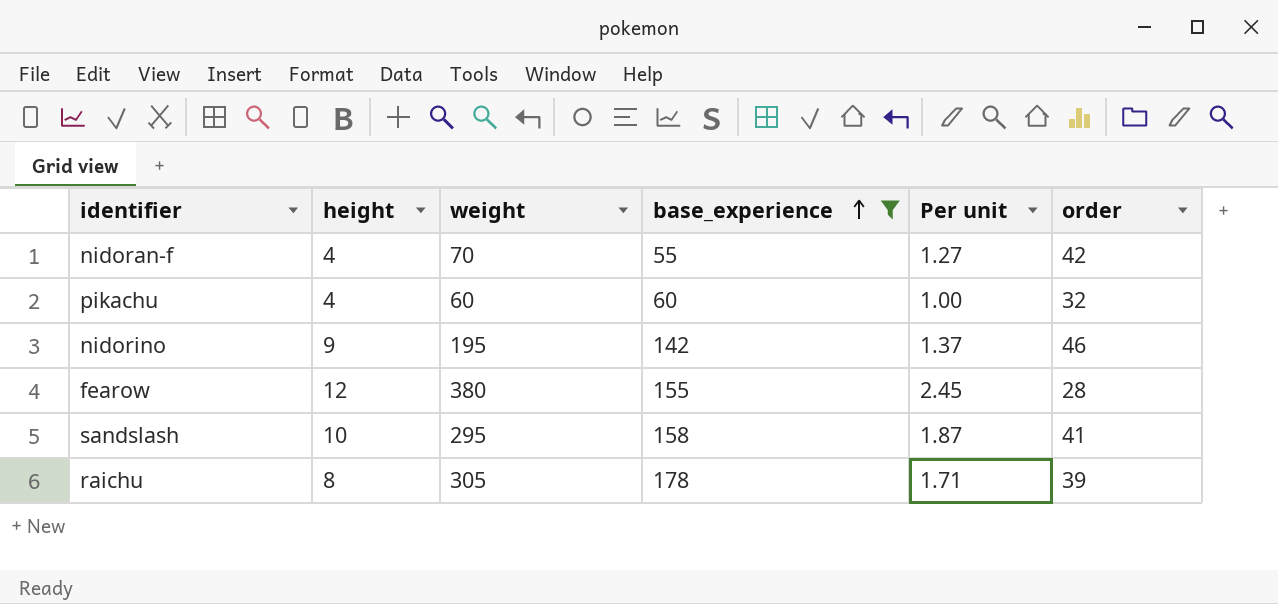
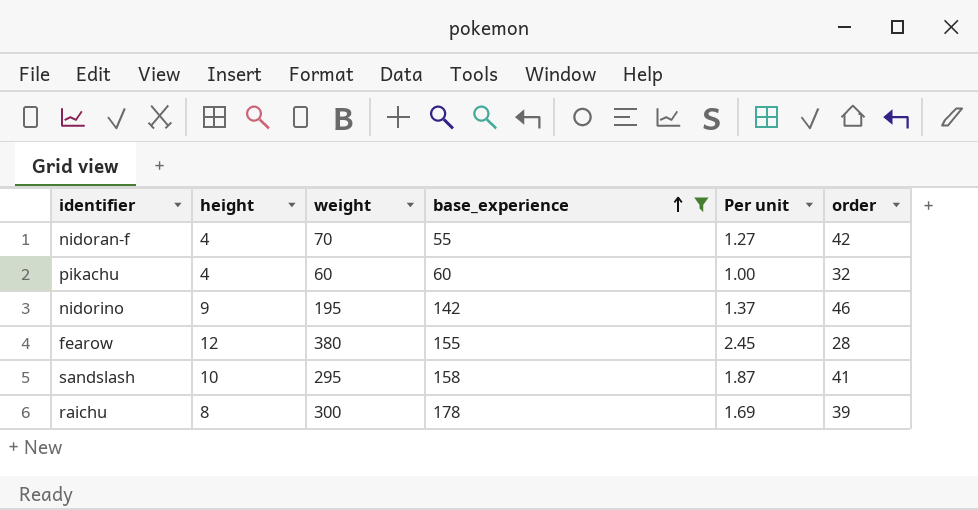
raichu | weight: 305 -> 300
raichu | Per unit: 1.71 -> 1.69

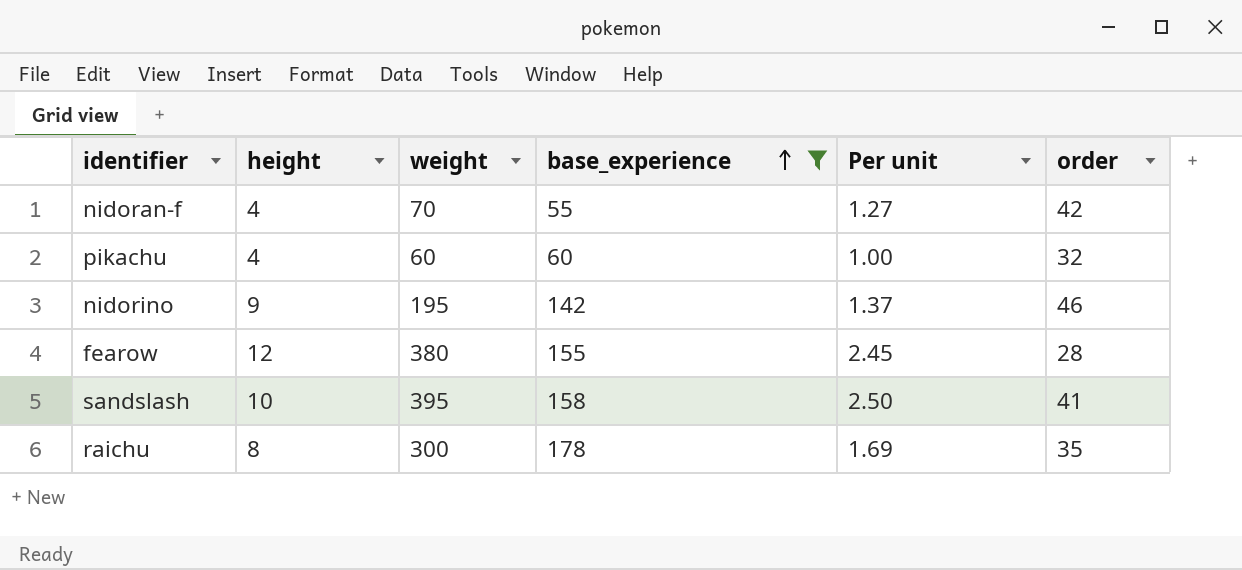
sandslash | weight: 295 -> 395
sandslash | Per unit: 1.87 -> 2.50
raichu | order: 39 -> 35

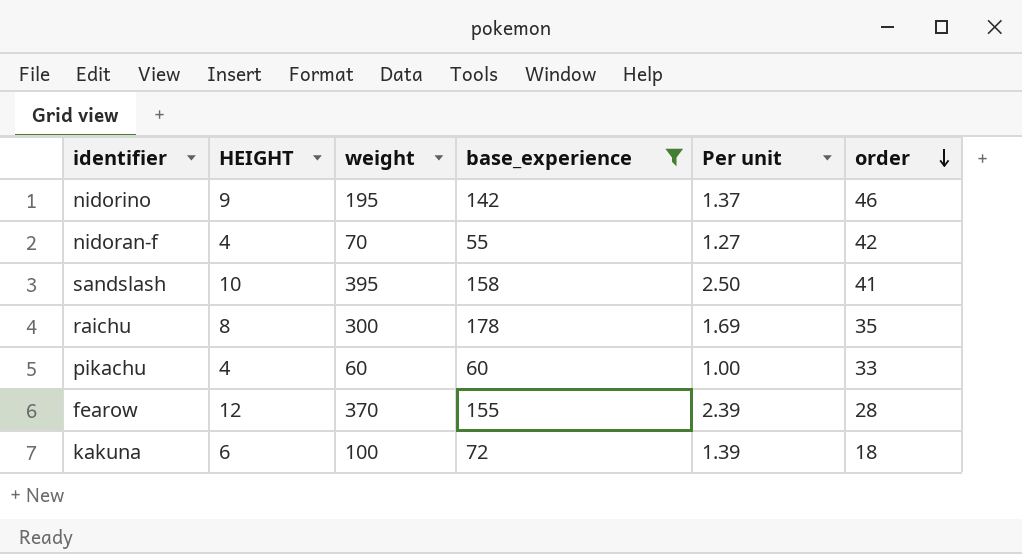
row order: base_experience ascending -> order descending
column name: height -> HEIGHT
pikachu | order: 32 -> 33
fearow | weight: 380 -> 370
fearow | Per unit: 2.45 -> 2.39
row kakuna: none -> 6 | 100 | 72 | 1.39 | 18

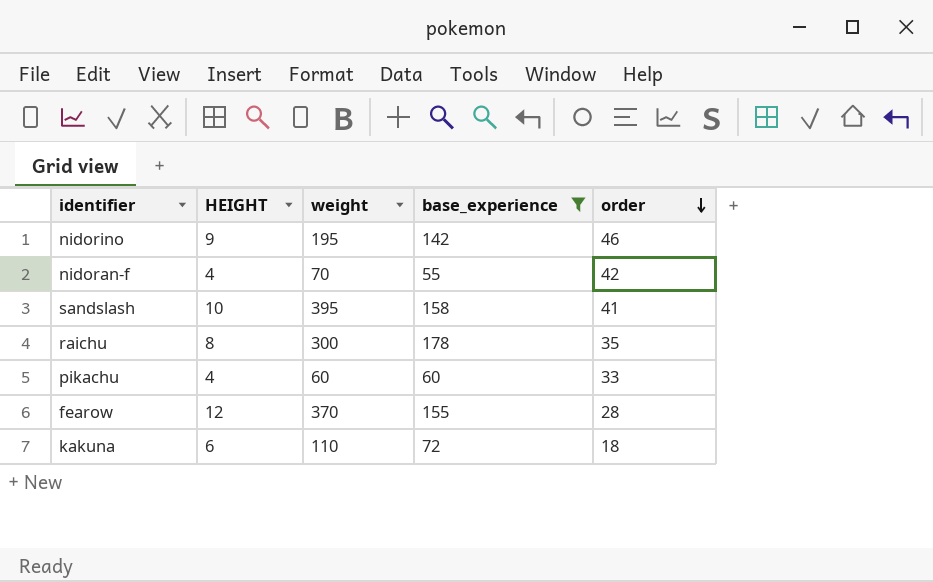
column Per unit | formula: [weight] / [base_experience] -> none
kakuna | weight: 100 -> 110

